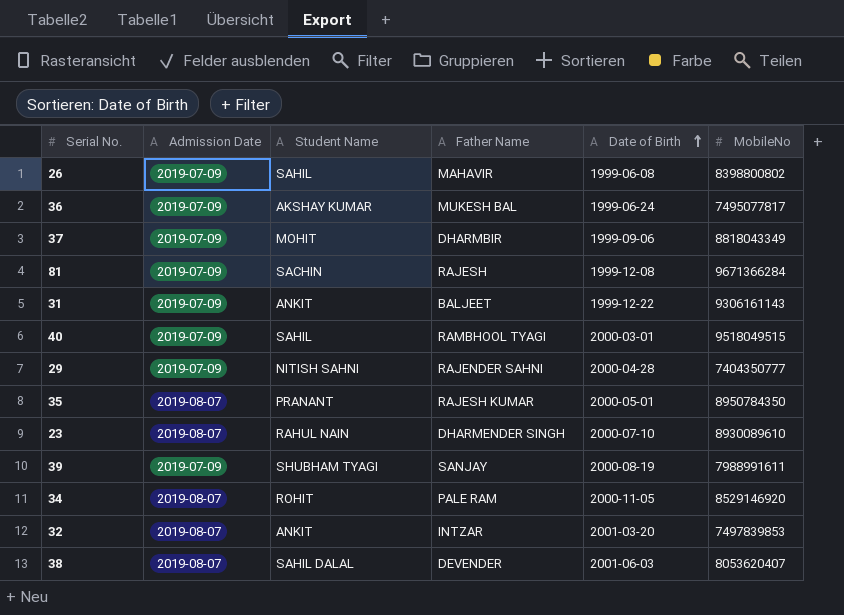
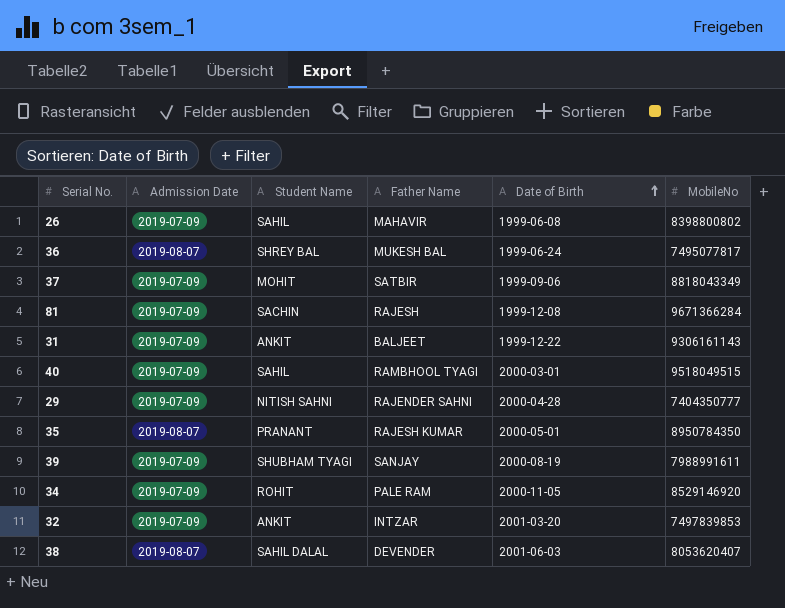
row 23: 2019-08-07 | RAHUL NAIN | DHARMENDER SINGH | 2000-07-10 | 8930089610 -> none
36 | Admission Date: 2019-07-09 -> 2019-08-07
36 | Student Name: AKSHAY KUMAR -> SHREY BAL
37 | Father Name: DHARMBIR -> SATBIR
34 | Admission Date: 2019-08-07 -> 2019-07-09
32 | Admission Date: 2019-08-07 -> 2019-07-09

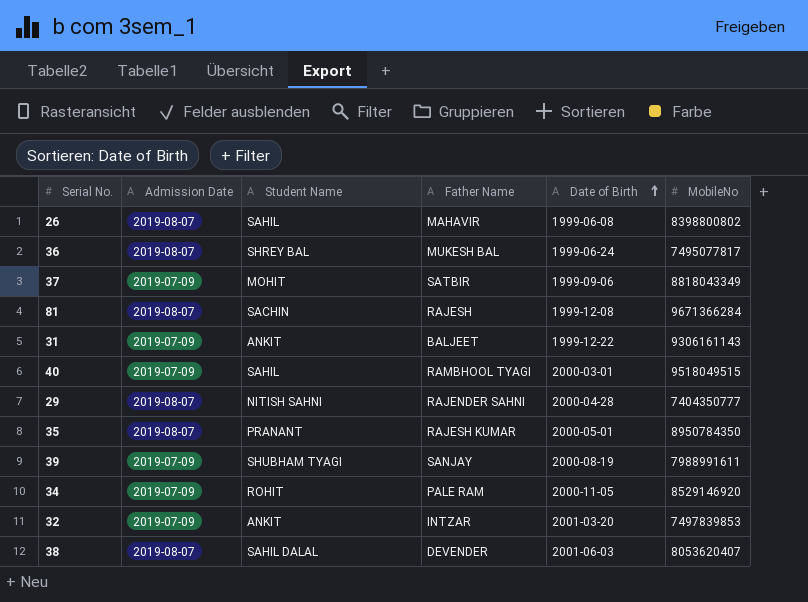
26 | Admission Date: 2019-07-09 -> 2019-08-07
81 | Admission Date: 2019-07-09 -> 2019-08-07
29 | Admission Date: 2019-07-09 -> 2019-08-07

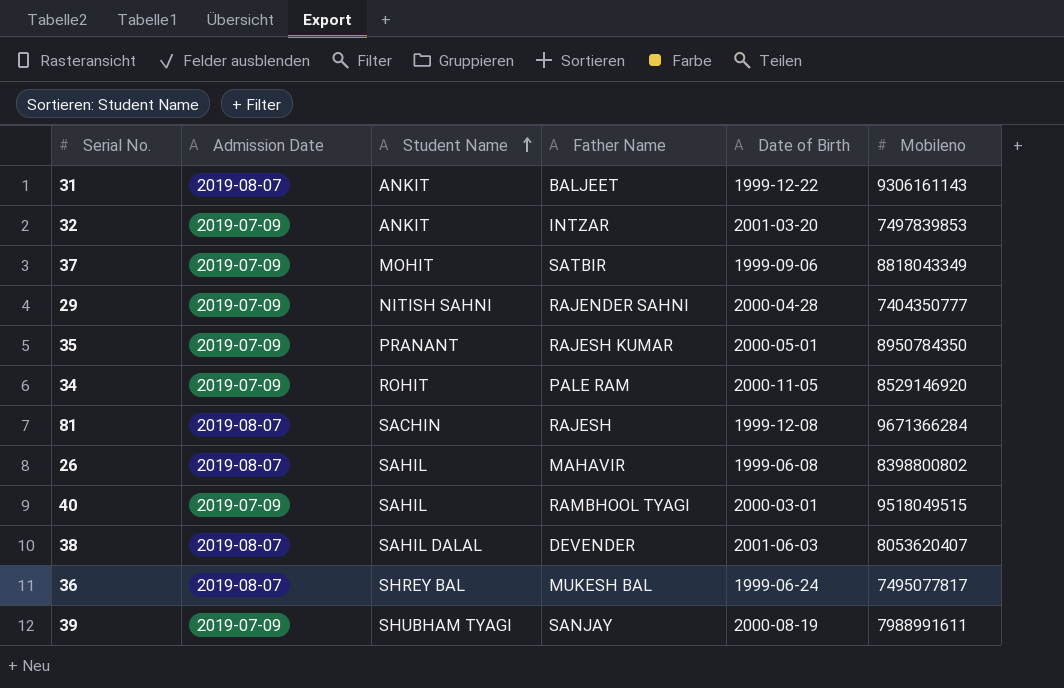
row order: Date of Birth ascending -> Student Name ascending
column name: MobileNo -> Mobileno
31 | Admission Date: 2019-07-09 -> 2019-08-07
29 | Admission Date: 2019-08-07 -> 2019-07-09
35 | Admission Date: 2019-08-07 -> 2019-07-09

